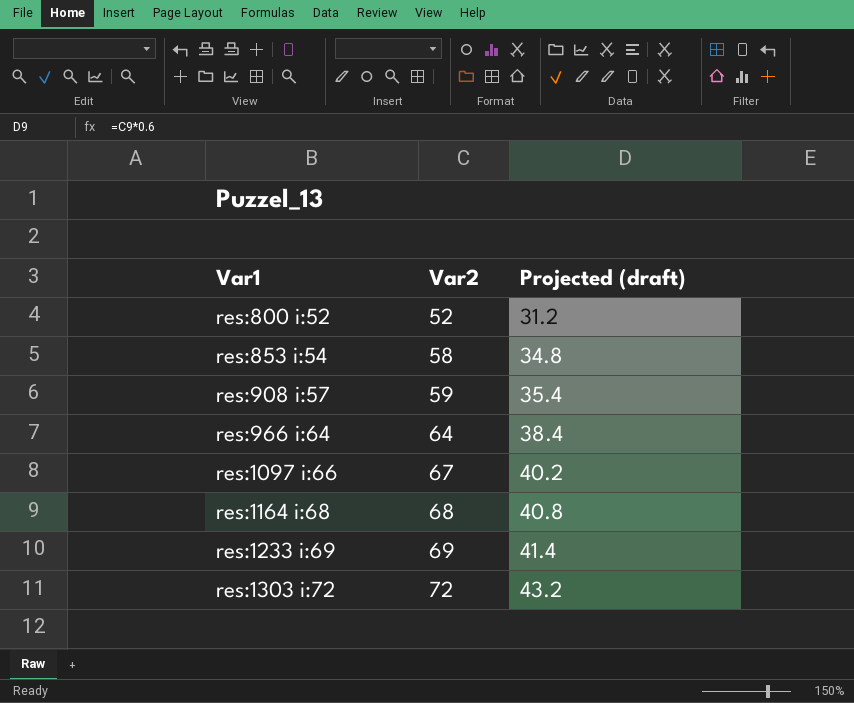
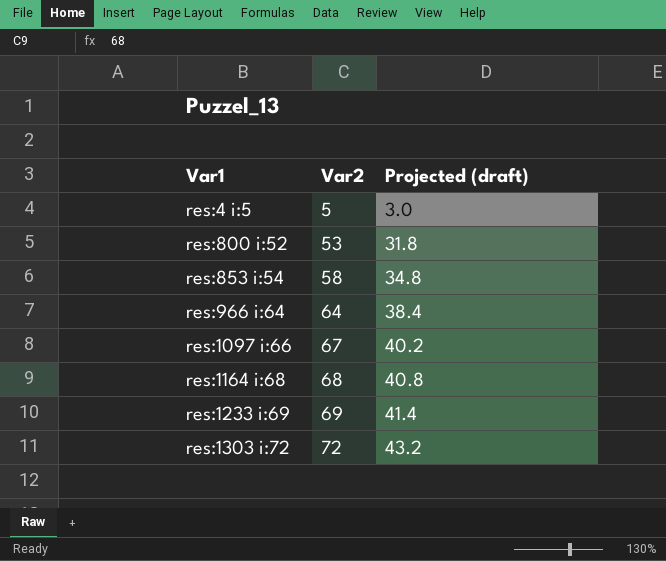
row res:908 i:57: 59 | 35.4 -> none
row res:4 i:5: none -> 5 | 3.0
res:800 i:52 | Var2: 52 -> 53
res:800 i:52 | Projected (draft): 31.2 -> 31.8

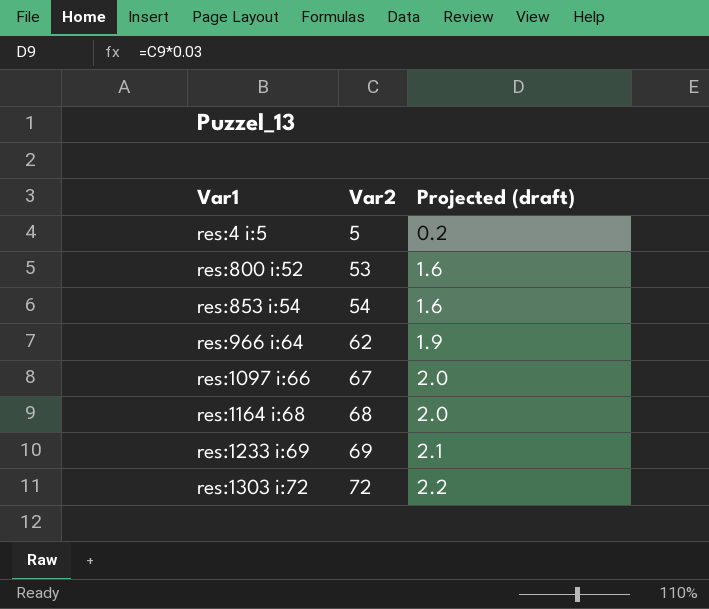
column Projected (draft) | formula: [Var2] * 0.6 -> [Var2] * 0.03
res:853 i:54 | Var2: 58 -> 54
res:966 i:64 | Var2: 64 -> 62

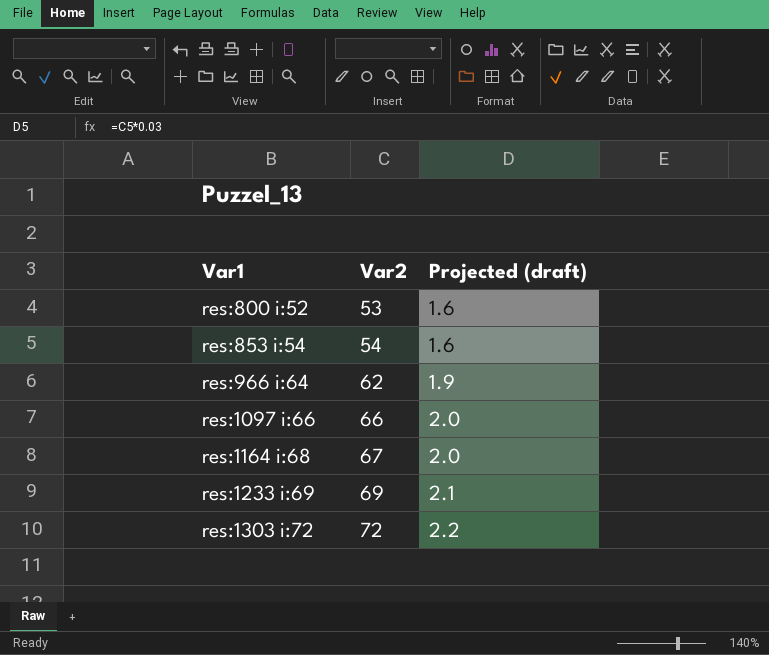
row res:4 i:5: 5 | 0.2 -> none
res:1097 i:66 | Var2: 67 -> 66
res:1164 i:68 | Var2: 68 -> 67

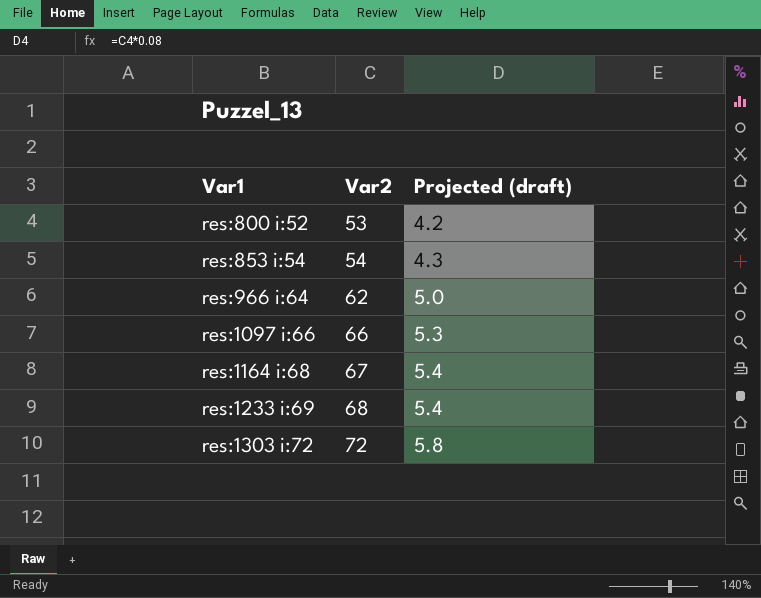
column Projected (draft) | formula: [Var2] * 0.03 -> [Var2] * 0.08
res:1233 i:69 | Var2: 69 -> 68

